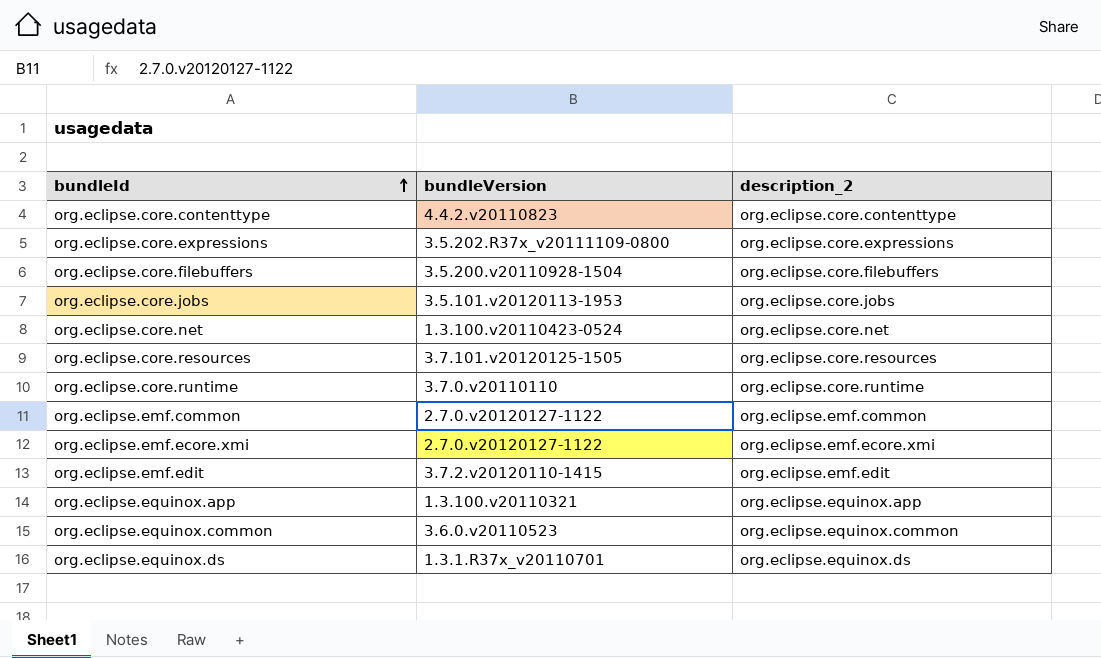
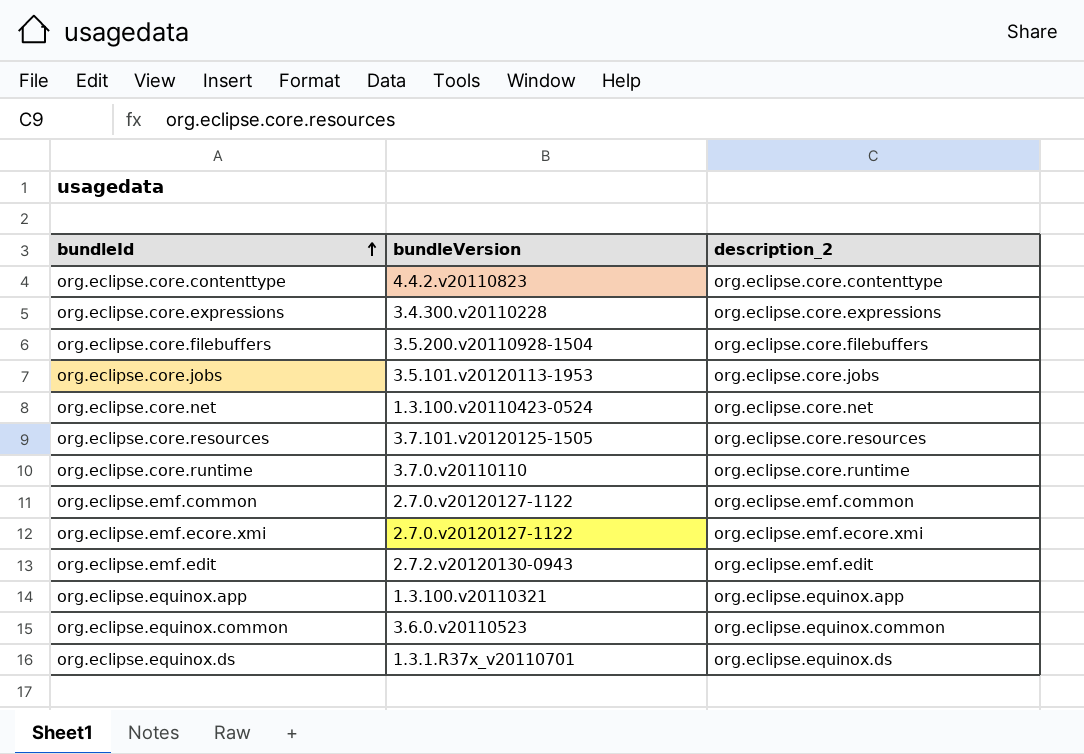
org.eclipse.core.expressions | bundleVersion: 3.5.202.R37x_v20111109-0800 -> 3.4.300.v20110228
org.eclipse.emf.edit | bundleVersion: 3.7.2.v20120110-1415 -> 2.7.2.v20120130-0943

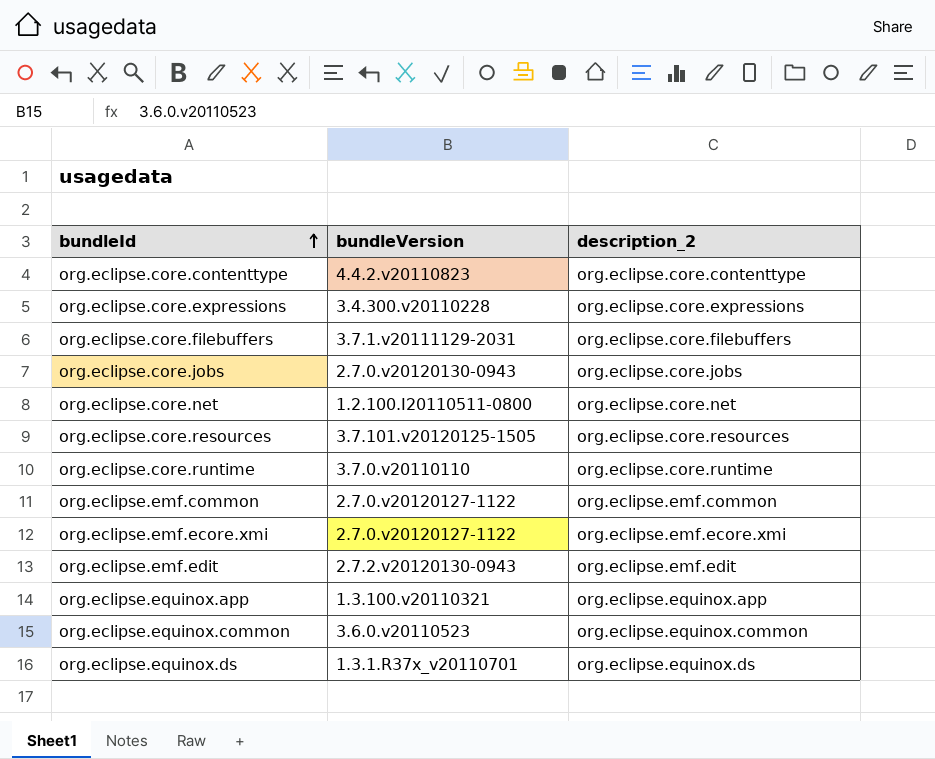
org.eclipse.core.filebuffers | bundleVersion: 3.5.200.v20110928-1504 -> 3.7.1.v20111129-2031
org.eclipse.core.jobs | bundleVersion: 3.5.101.v20120113-1953 -> 2.7.0.v20120130-0943
org.eclipse.core.net | bundleVersion: 1.3.100.v20110423-0524 -> 1.2.100.I20110511-0800

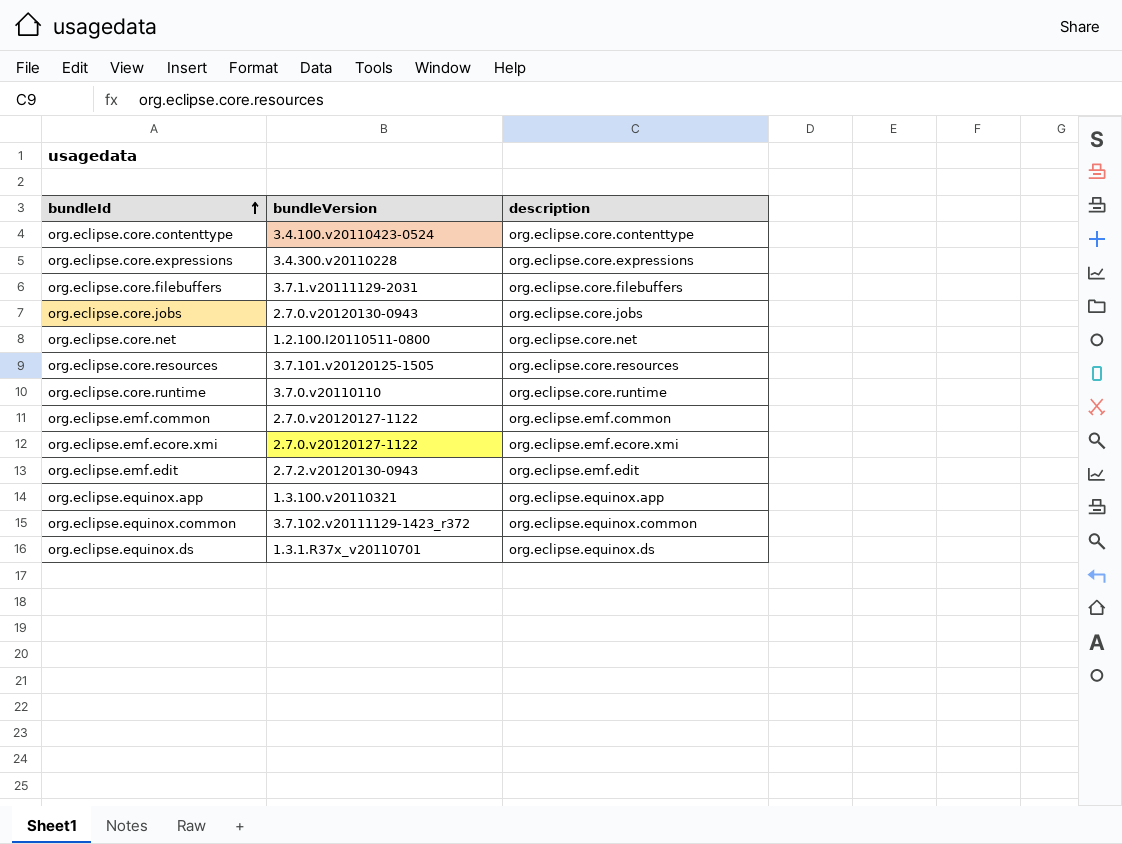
column name: description_2 -> description
org.eclipse.core.contenttype | bundleVersion: 4.4.2.v20110823 -> 3.4.100.v20110423-0524
org.eclipse.equinox.common | bundleVersion: 3.6.0.v20110523 -> 3.7.102.v20111129-1423_r372

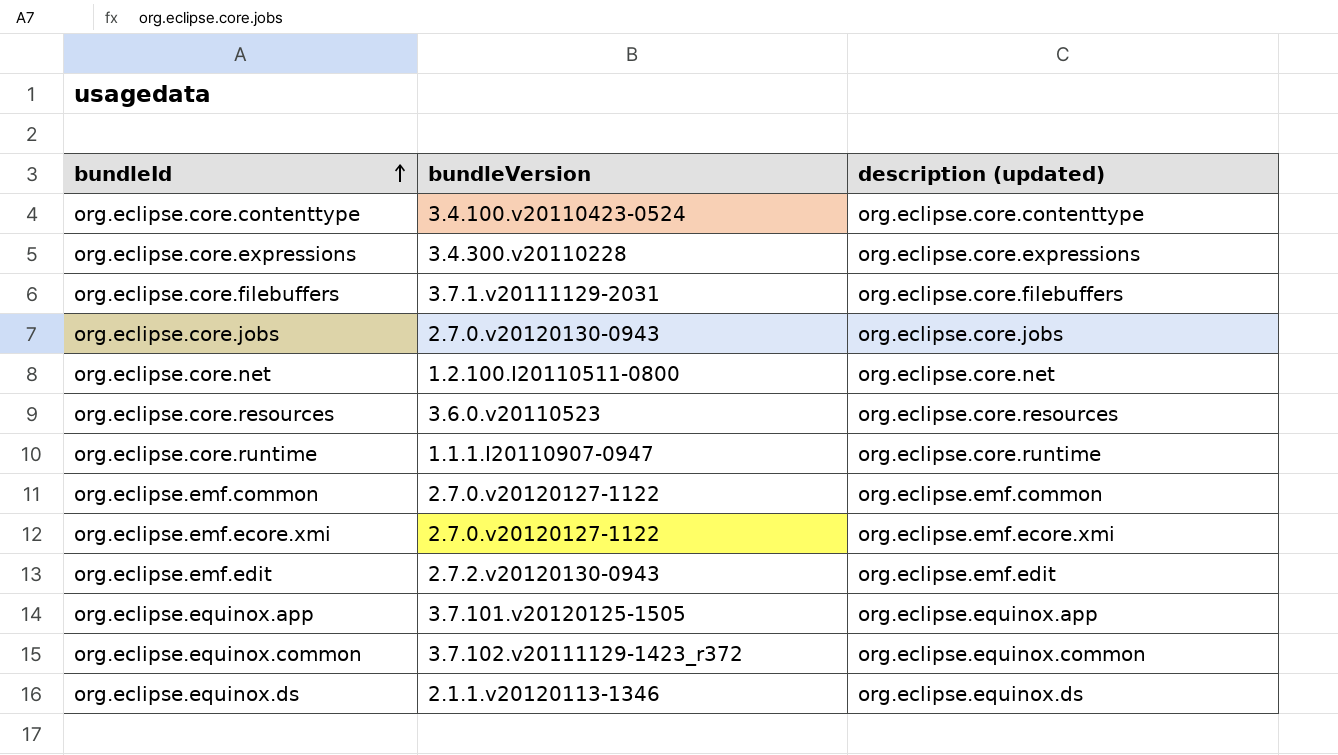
column name: description -> description (updated)
org.eclipse.core.resources | bundleVersion: 3.7.101.v20120125-1505 -> 3.6.0.v20110523
org.eclipse.core.runtime | bundleVersion: 3.7.0.v20110110 -> 1.1.1.I20110907-0947
org.eclipse.equinox.app | bundleVersion: 1.3.100.v20110321 -> 3.7.101.v20120125-1505
org.eclipse.equinox.ds | bundleVersion: 1.3.1.R37x_v20110701 -> 2.1.1.v20120113-1346

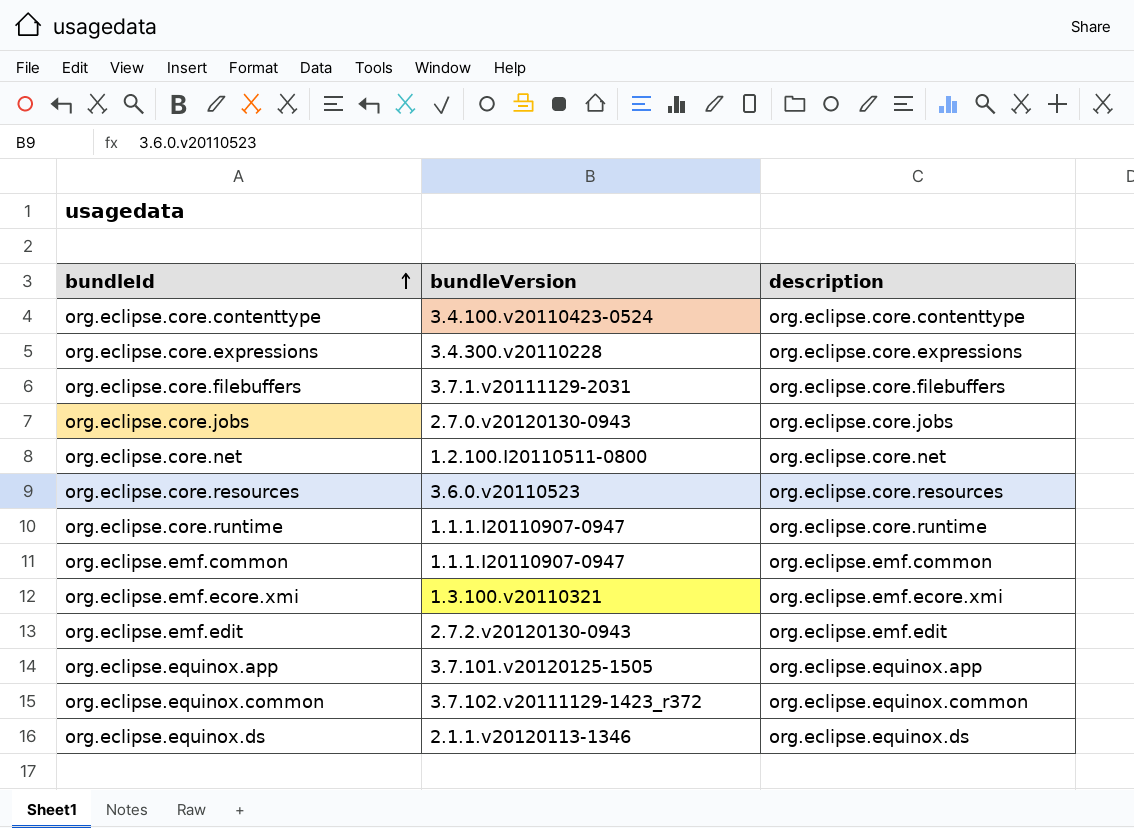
column name: description (updated) -> description
org.eclipse.emf.common | bundleVersion: 2.7.0.v20120127-1122 -> 1.1.1.I20110907-0947
org.eclipse.emf.ecore.xmi | bundleVersion: 2.7.0.v20120127-1122 -> 1.3.100.v20110321

